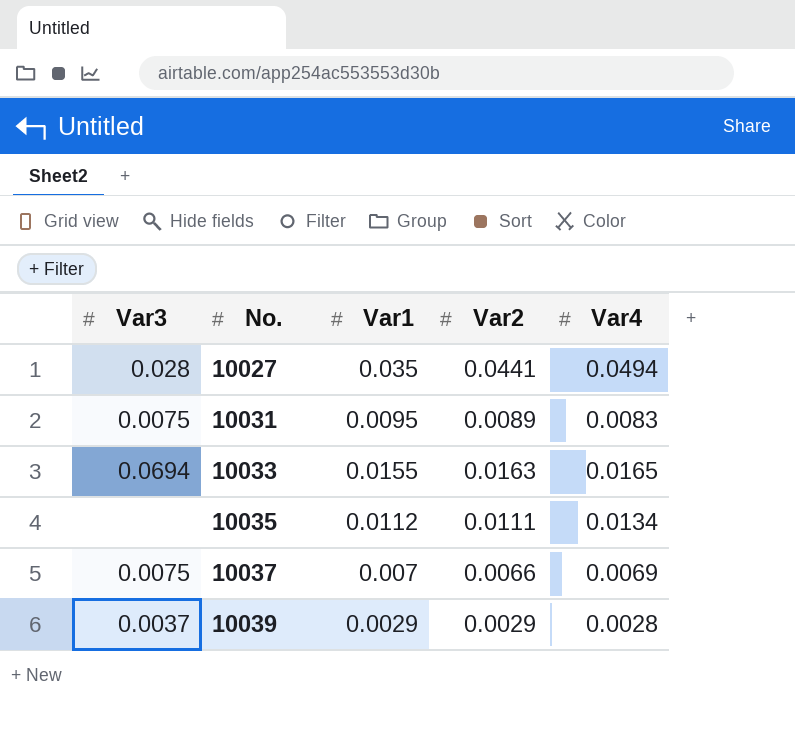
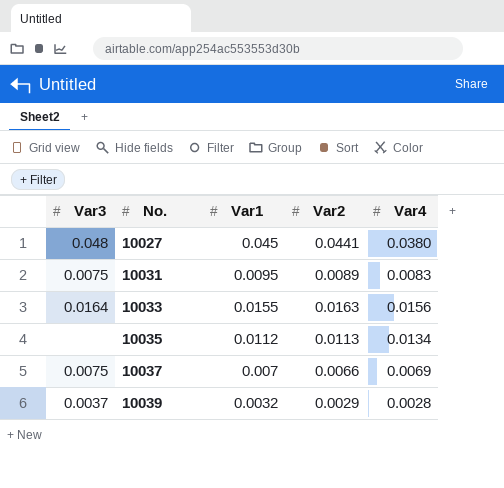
10027 | Var3: 0.028 -> 0.048
10027 | Var1: 0.035 -> 0.045
10027 | Var4: 0.0494 -> 0.0380
10033 | Var3: 0.0694 -> 0.0164
10033 | Var4: 0.0165 -> 0.0156
10035 | Var2: 0.0111 -> 0.0113
10039 | Var1: 0.0029 -> 0.0032

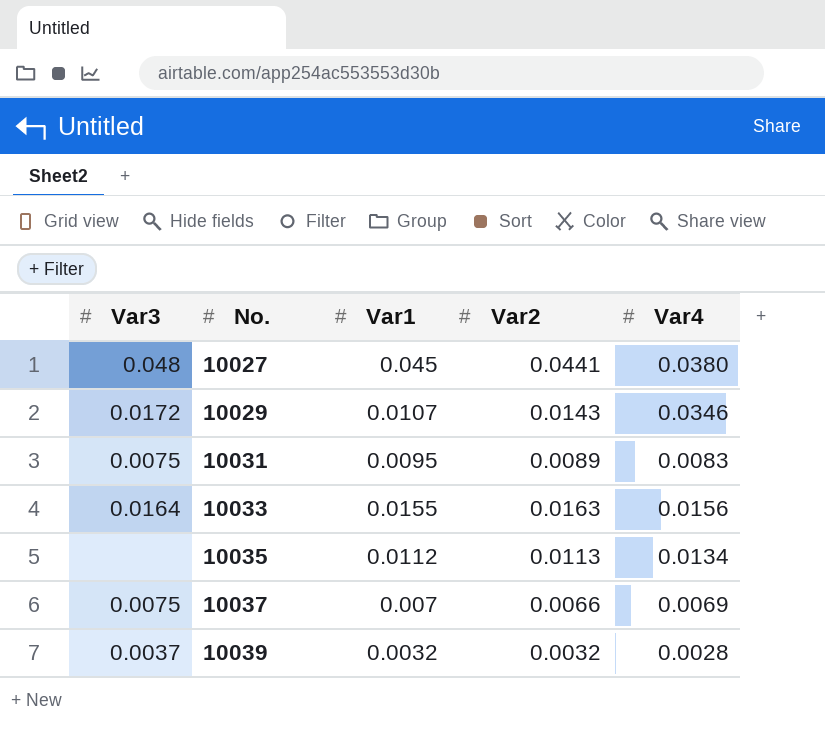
row 10029: none -> 0.0172 | 0.0107 | 0.0143 | 0.0346
10039 | Var2: 0.0029 -> 0.0032

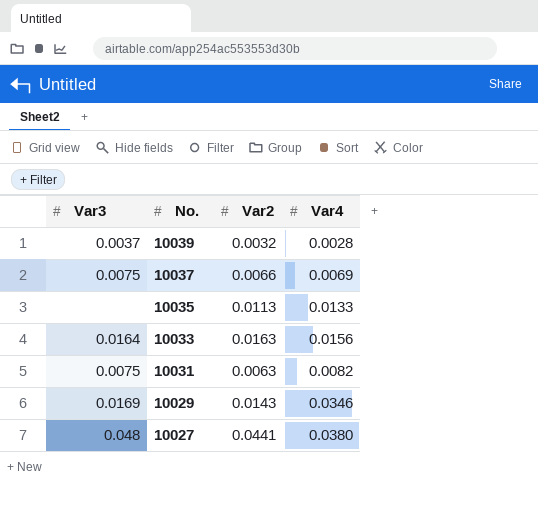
row order: No. ascending -> No. descending
column Var1 | position: 3 -> none
10035 | Var4: 0.0134 -> 0.0133
10031 | Var2: 0.0089 -> 0.0063
10031 | Var4: 0.0083 -> 0.0082
10029 | Var3: 0.0172 -> 0.0169

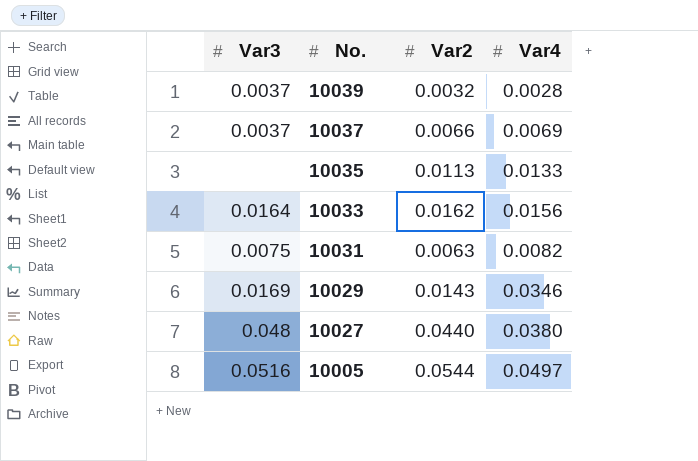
10037 | Var3: 0.0075 -> 0.0037
10033 | Var2: 0.0163 -> 0.0162
10027 | Var2: 0.0441 -> 0.0440
row 10005: none -> 0.0516 | 0.0544 | 0.0497

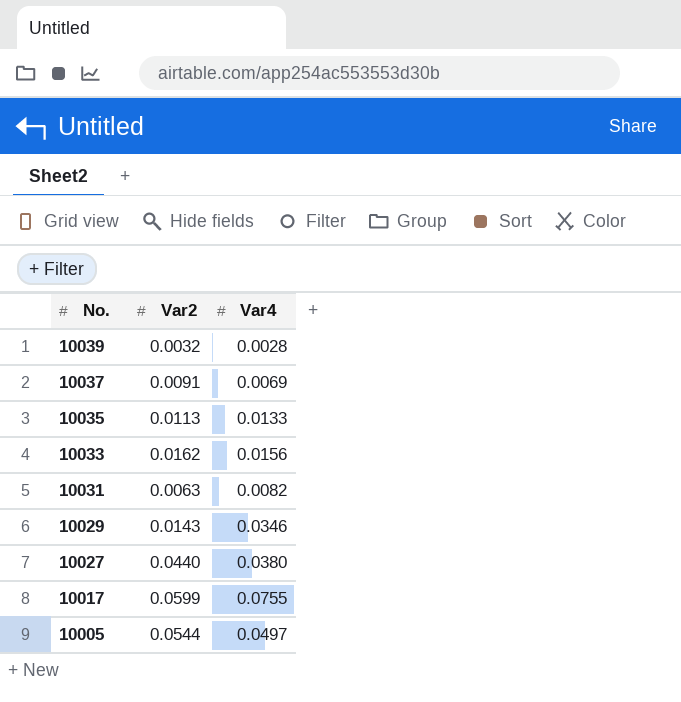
column Var3 | position: 1 -> none
10037 | Var2: 0.0066 -> 0.0091
row 10017: none -> 0.0599 | 0.0755

